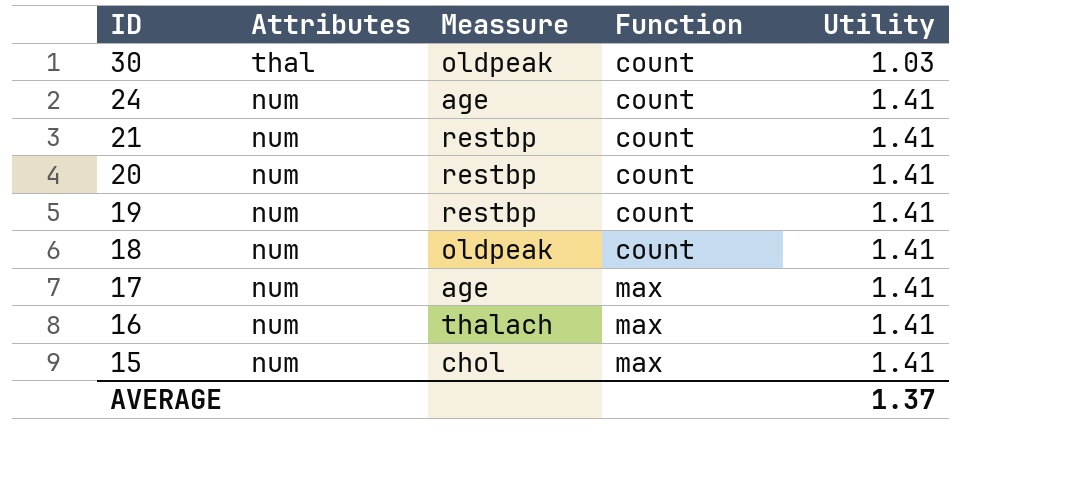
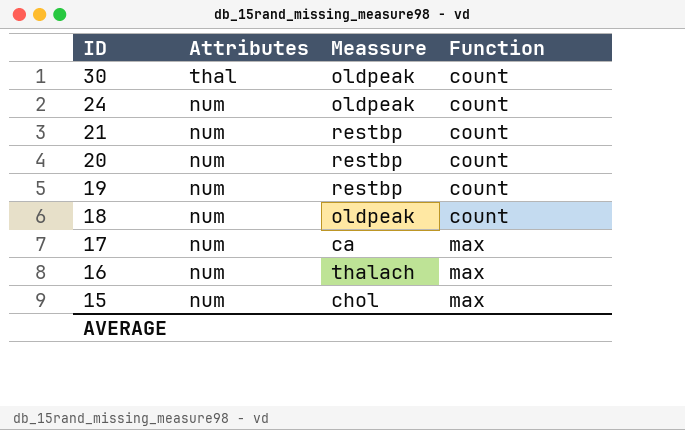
column Utility | position: 5 -> none
24 | Meassure: age -> oldpeak
17 | Meassure: age -> ca

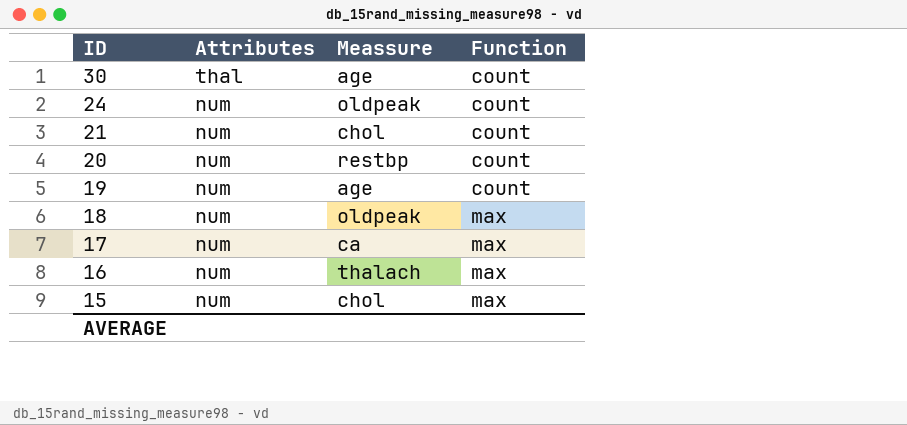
30 | Meassure: oldpeak -> age
21 | Meassure: restbp -> chol
19 | Meassure: restbp -> age
18 | Function: count -> max

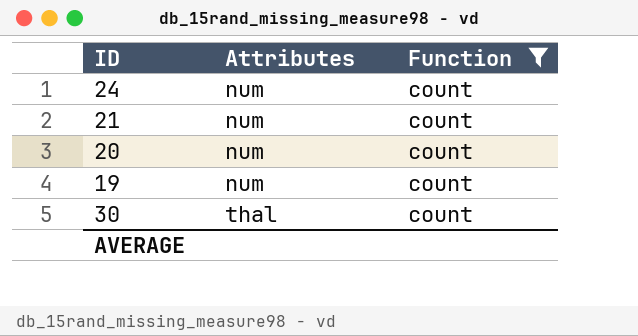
filter: none -> Function = count
row order: ID descending -> Attributes ascending
column Meassure | position: 3 -> none

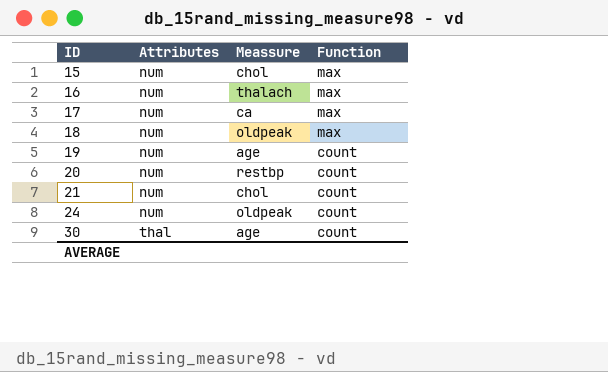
filter: Function = count -> none
row order: Attributes ascending -> ID ascending
column Meassure | position: none -> 3

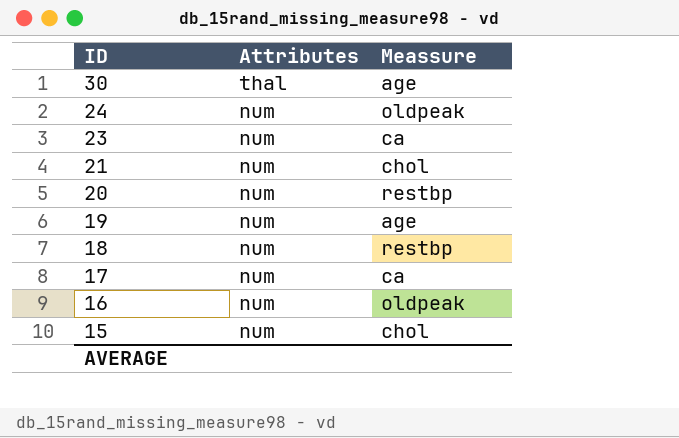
row order: ID ascending -> ID descending
column Function | position: 4 -> none
row 23: none -> num | ca
18 | Meassure: oldpeak -> restbp
16 | Meassure: thalach -> oldpeak

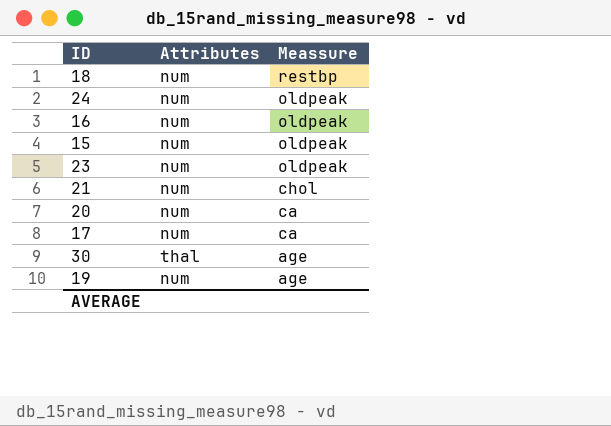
row order: ID descending -> Meassure descending
15 | Meassure: chol -> oldpeak
23 | Meassure: ca -> oldpeak
20 | Meassure: restbp -> ca

